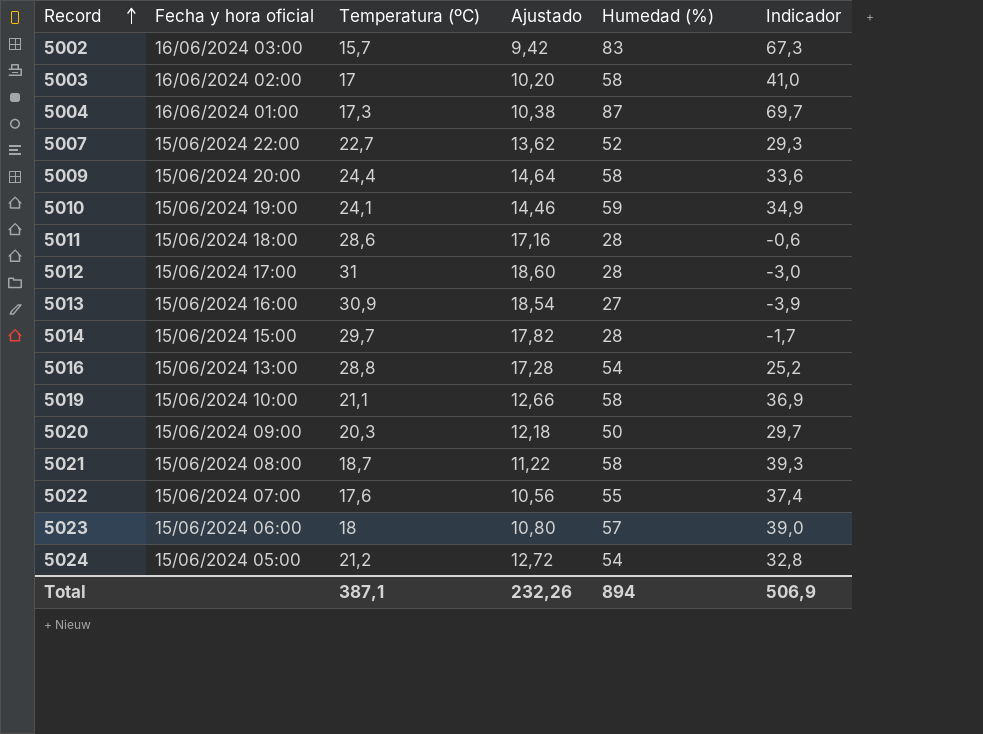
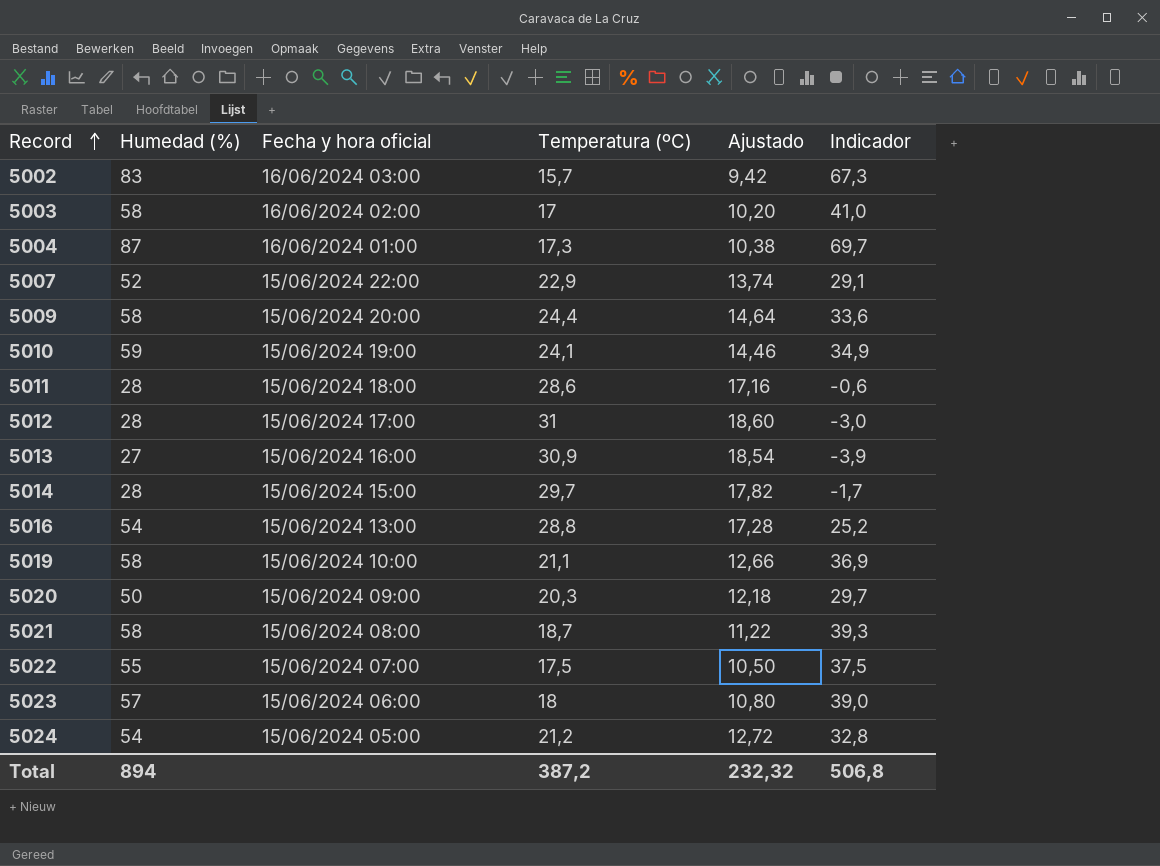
column Humedad (%) | position: 5 -> 2
5007 | Temperatura (ºC): 22,7 -> 22,9
5007 | Ajustado: 13,62 -> 13,74
5007 | Indicador: 29,3 -> 29,1
5022 | Temperatura (ºC): 17,6 -> 17,5
5022 | Ajustado: 10,56 -> 10,50
5022 | Indicador: 37,4 -> 37,5
Total | Temperatura (ºC): 387,1 -> 387,2
Total | Ajustado: 232,26 -> 232,32
Total | Indicador: 506,9 -> 506,8

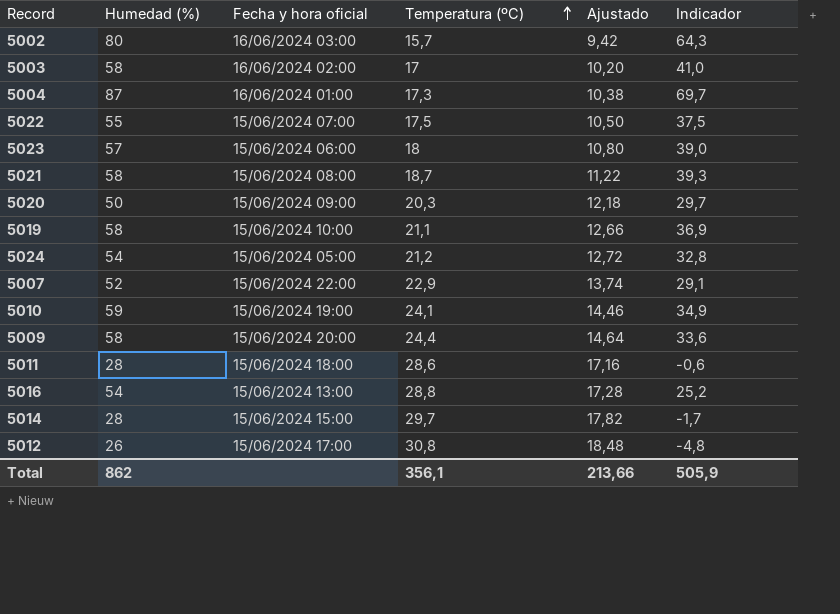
row order: Record ascending -> Temperatura (ºC) ascending
row 5013: 27 | 15/06/2024 16:00 | 30,9 | 18,54 | -3,9 -> none
5002 | Humedad (%): 83 -> 80
5002 | Indicador: 67,3 -> 64,3
5012 | Humedad (%): 28 -> 26
5012 | Temperatura (ºC): 31 -> 30,8
5012 | Ajustado: 18,60 -> 18,48
5012 | Indicador: -3,0 -> -4,8
Total | Humedad (%): 894 -> 862
Total | Temperatura (ºC): 387,2 -> 356,1
Total | Ajustado: 232,32 -> 213,66
Total | Indicador: 506,8 -> 505,9

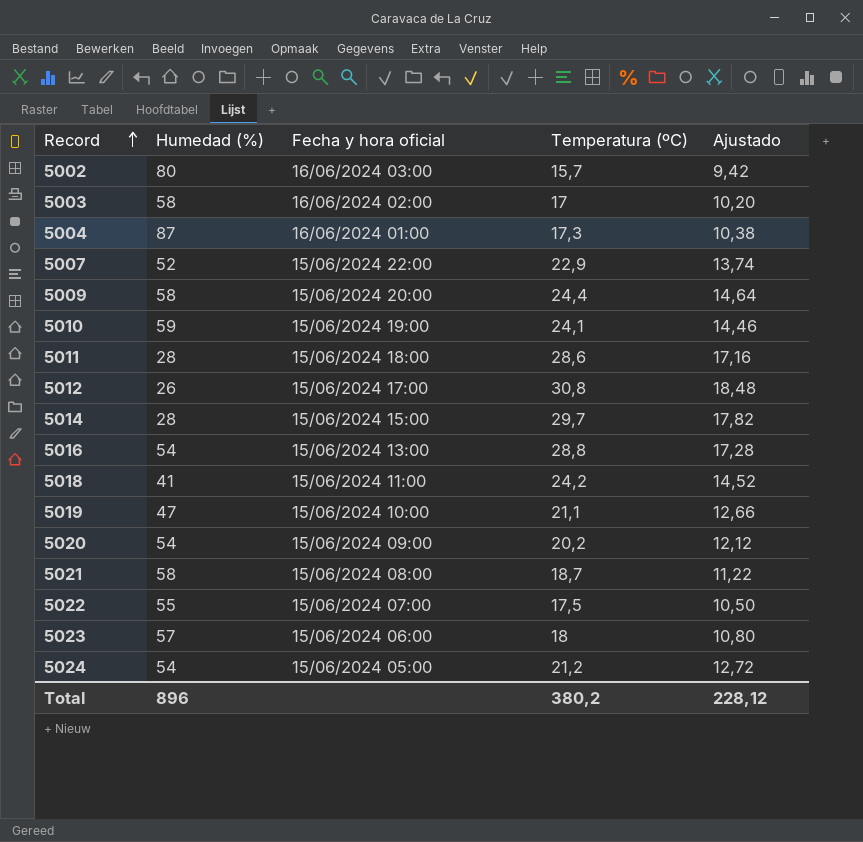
row order: Temperatura (ºC) ascending -> Record ascending
column Indicador | formula: [Humedad (%)] - [Temperatura (ºC)] -> none
row 5018: none -> 41 | 15/06/2024 11:00 | 24,2 | 14,52
5019 | Humedad (%): 58 -> 47
5020 | Humedad (%): 50 -> 54
5020 | Temperatura (ºC): 20,3 -> 20,2
5020 | Ajustado: 12,18 -> 12,12
Total | Humedad (%): 862 -> 896
Total | Temperatura (ºC): 356,1 -> 380,2
Total | Ajustado: 213,66 -> 228,12

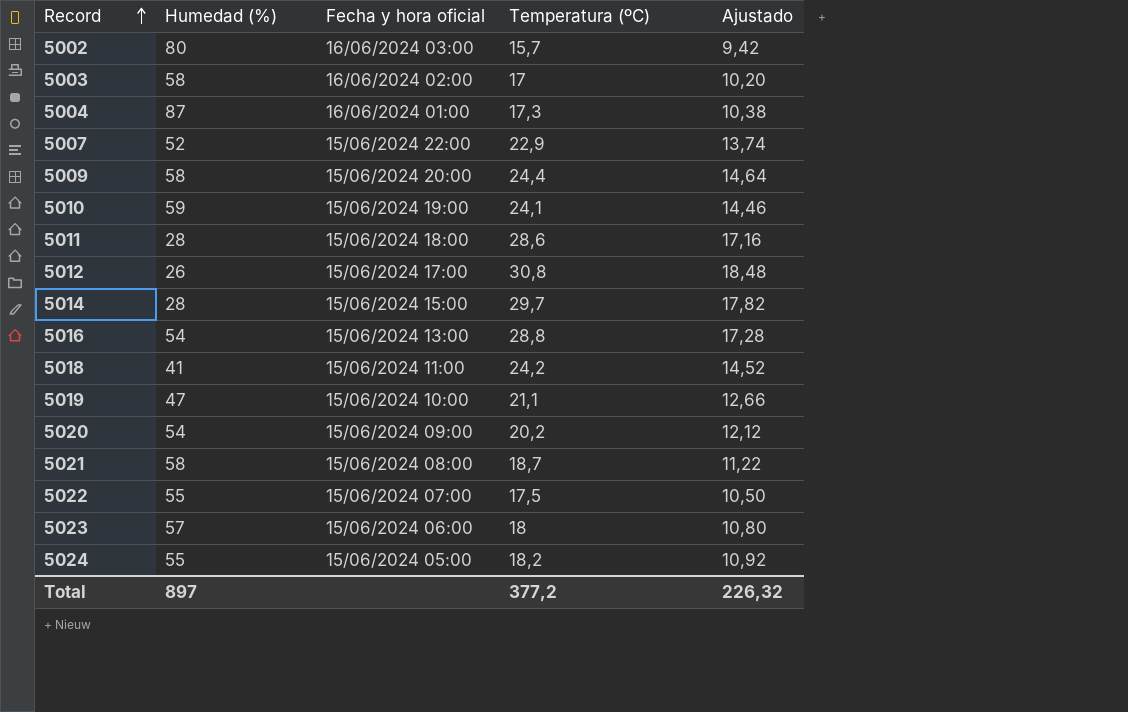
5024 | Humedad (%): 54 -> 55
5024 | Temperatura (ºC): 21,2 -> 18,2
5024 | Ajustado: 12,72 -> 10,92
Total | Humedad (%): 896 -> 897
Total | Temperatura (ºC): 380,2 -> 377,2
Total | Ajustado: 228,12 -> 226,32

